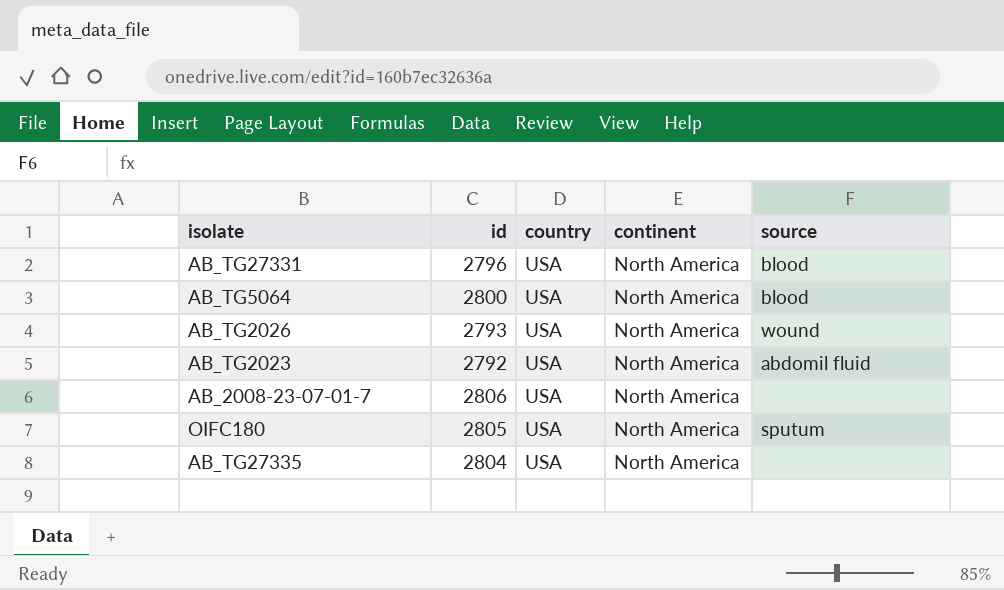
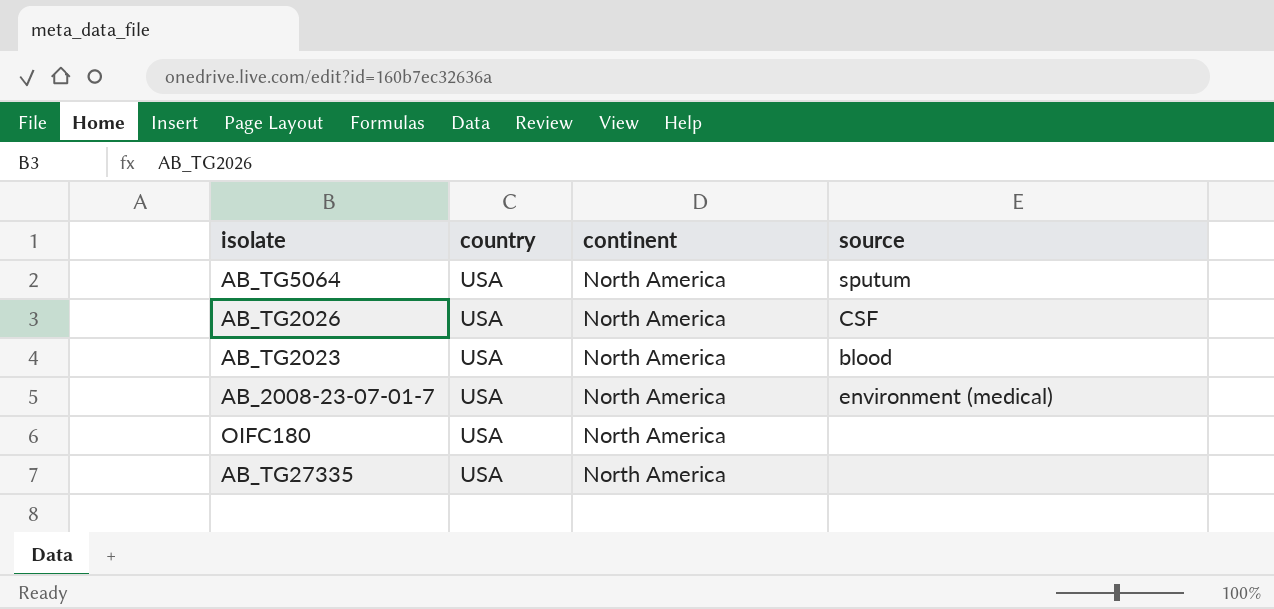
column id | position: 2 -> none
row AB_TG27331: 2796 | USA | North America | blood -> none
AB_TG5064 | source: blood -> sputum
AB_TG2026 | source: wound -> CSF
AB_TG2023 | source: abdomil fluid -> blood
AB_2008-23-07-01-7 | source: none -> environment (medical)
OIFC180 | source: sputum -> none

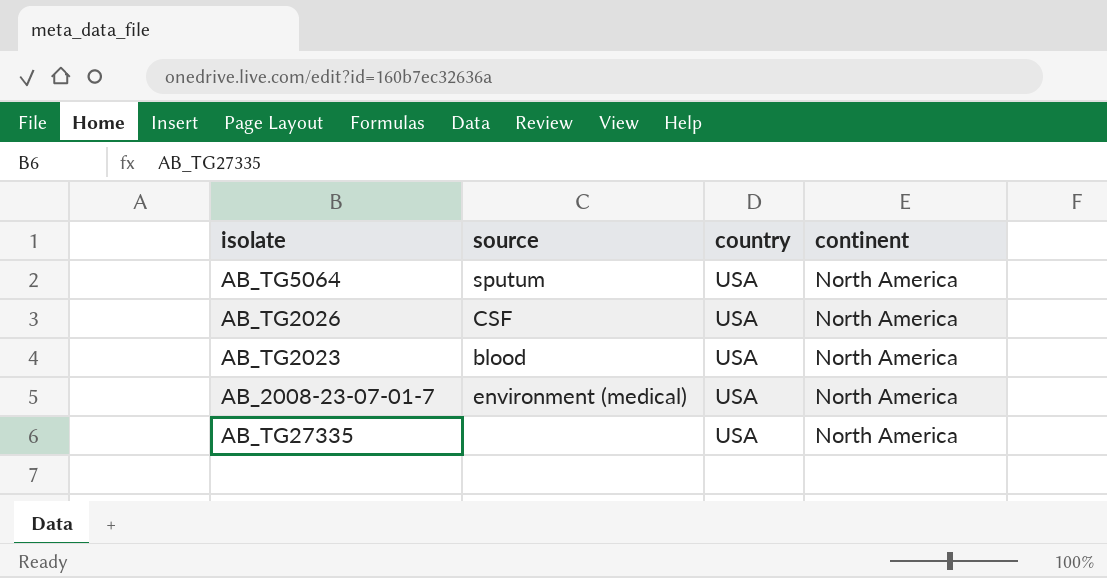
column source | position: 4 -> 2
row OIFC180: USA | North America | none -> none

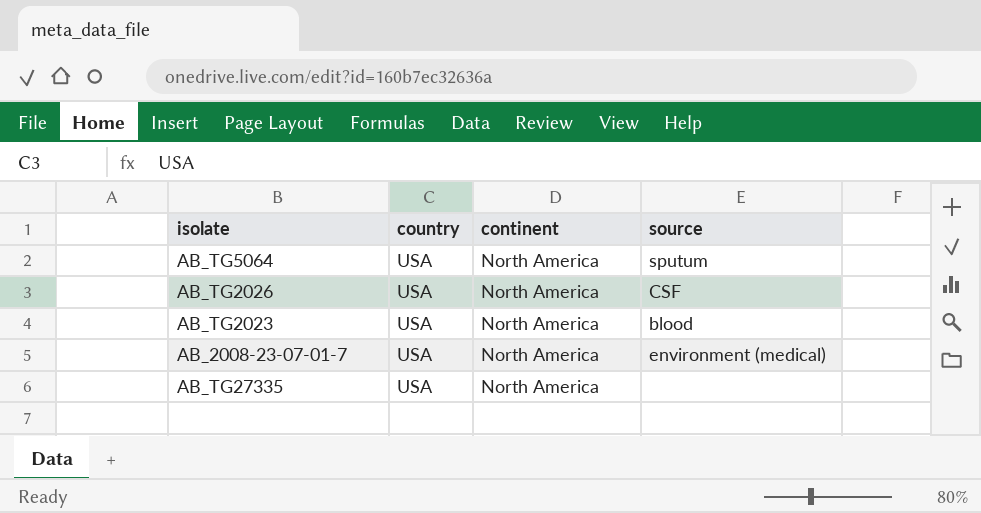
column source | position: 2 -> 4

